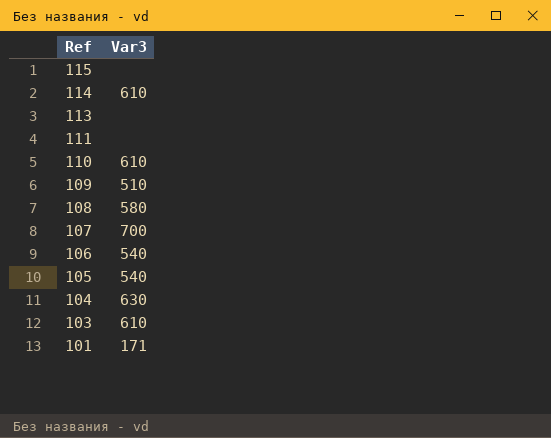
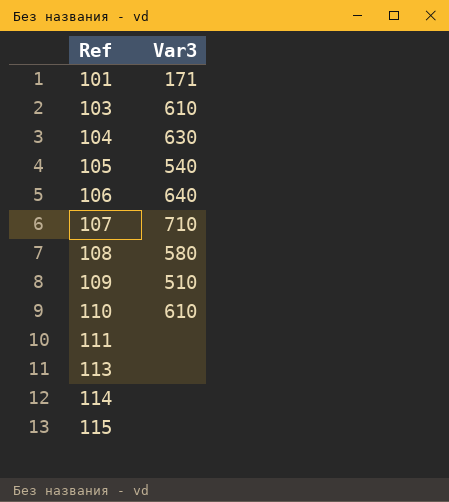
row order: Ref descending -> Ref ascending
106 | Var3: 540 -> 640
107 | Var3: 700 -> 710
114 | Var3: 610 -> none

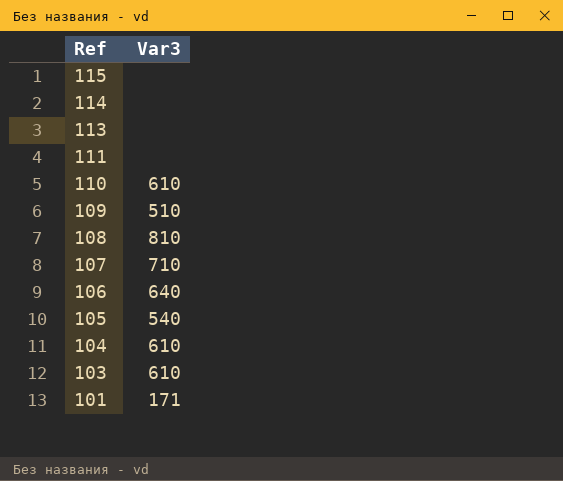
row order: Ref ascending -> Ref descending
108 | Var3: 580 -> 810
104 | Var3: 630 -> 610

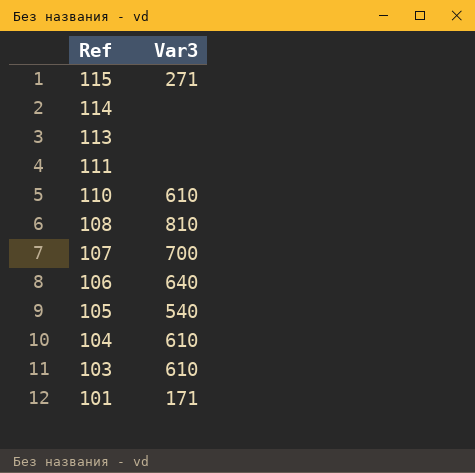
row 109: 510 -> none
115 | Var3: none -> 271
107 | Var3: 710 -> 700

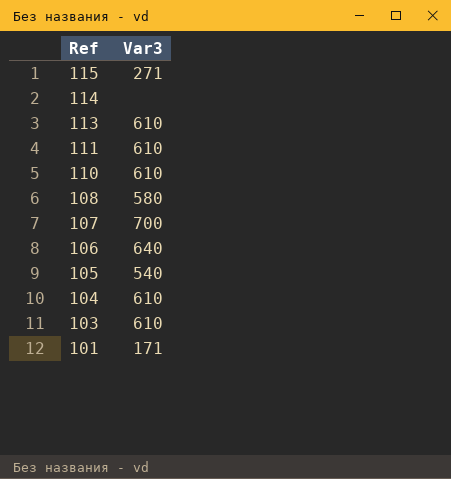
113 | Var3: none -> 610
111 | Var3: none -> 610
108 | Var3: 810 -> 580

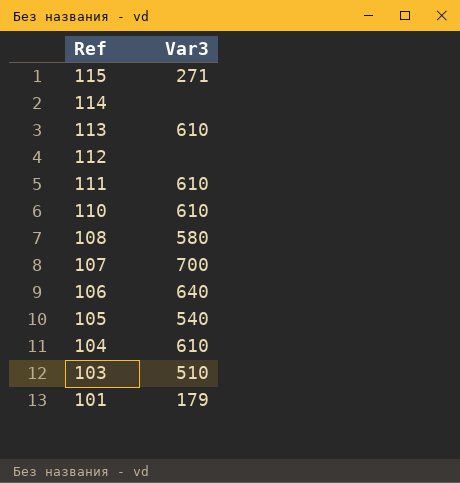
row 112: none -> none
103 | Var3: 610 -> 510
101 | Var3: 171 -> 179

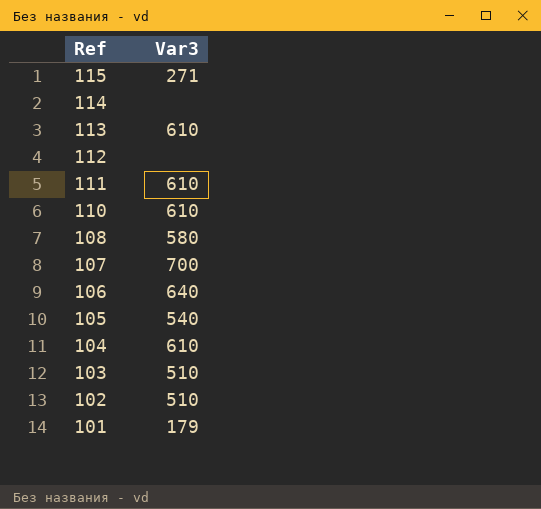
row 102: none -> 510

